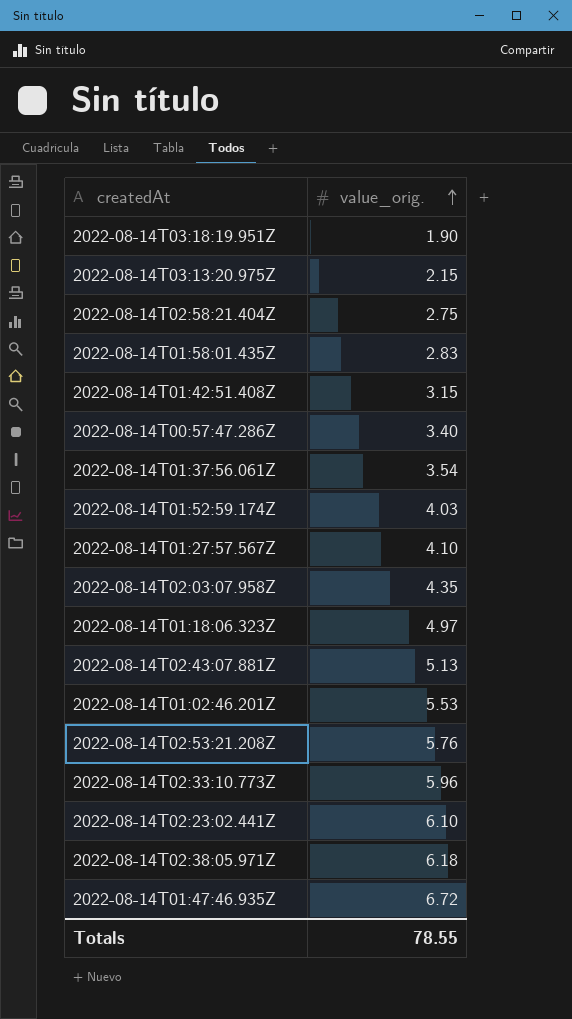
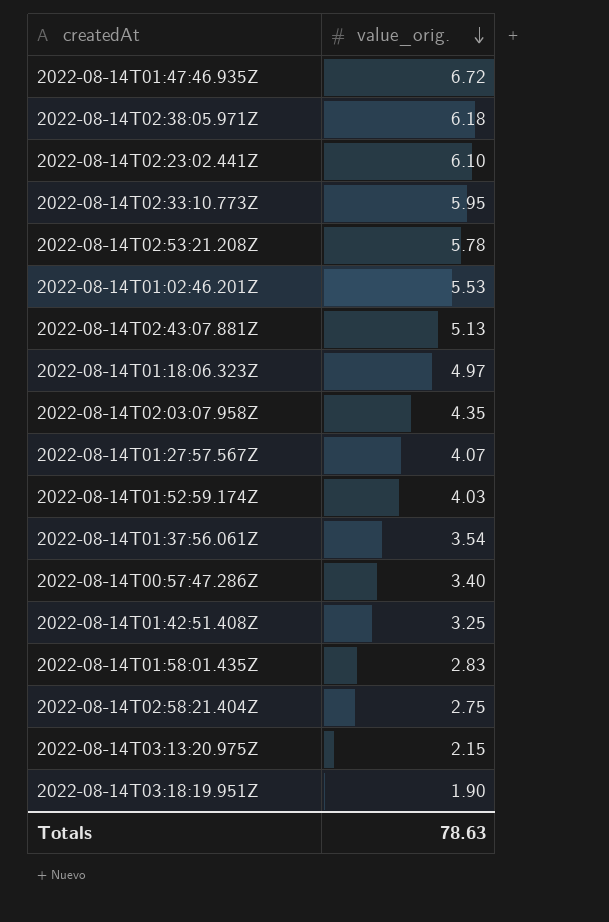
row order: value_orig. ascending -> value_orig. descending
2022-08-14T02:33:10.773Z | value_orig.: 5.96 -> 5.95
2022-08-14T02:53:21.208Z | value_orig.: 5.76 -> 5.78
2022-08-14T01:27:57.567Z | value_orig.: 4.10 -> 4.07
2022-08-14T01:42:51.408Z | value_orig.: 3.15 -> 3.25
Totals | value_orig.: 78.55 -> 78.63

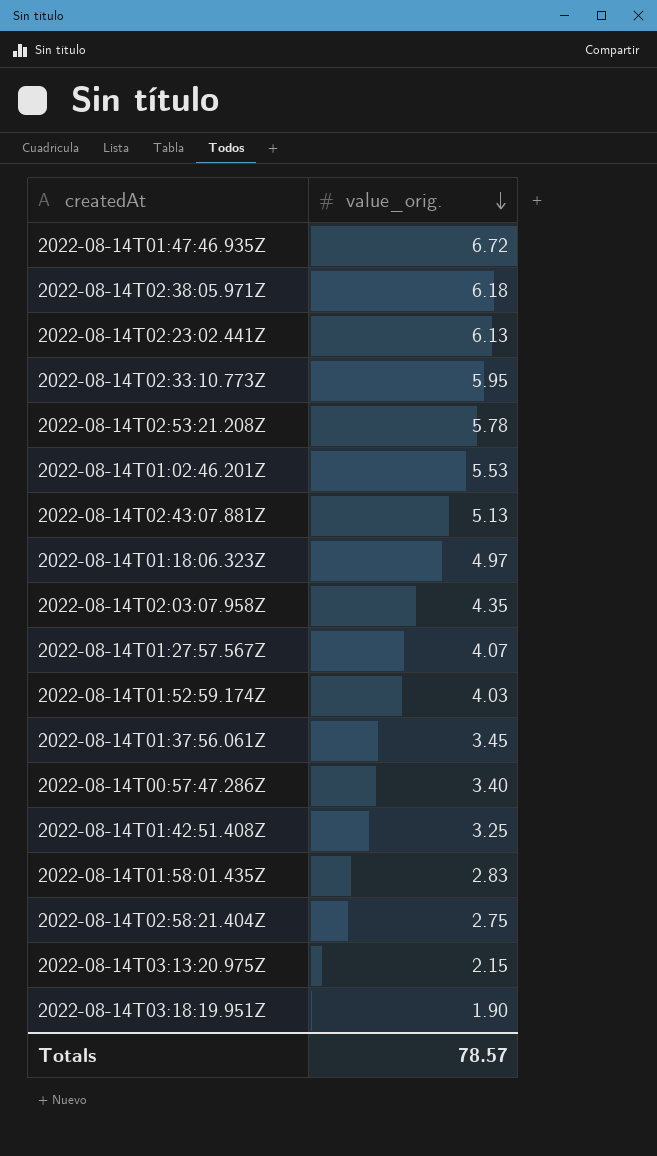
2022-08-14T02:23:02.441Z | value_orig.: 6.10 -> 6.13
2022-08-14T01:37:56.061Z | value_orig.: 3.54 -> 3.45
Totals | value_orig.: 78.63 -> 78.57

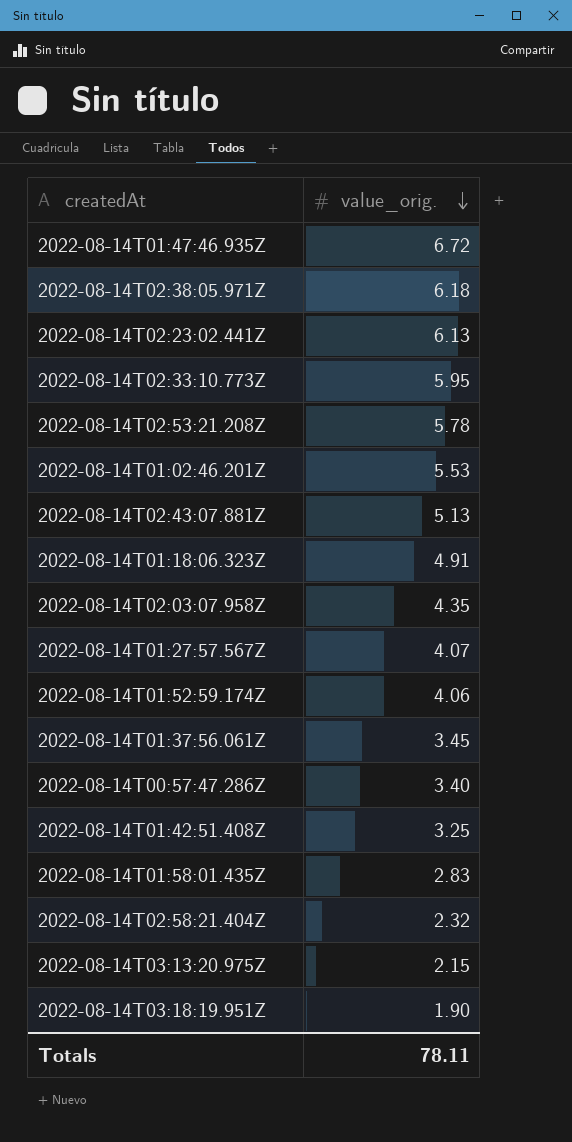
2022-08-14T01:18:06.323Z | value_orig.: 4.97 -> 4.91
2022-08-14T01:52:59.174Z | value_orig.: 4.03 -> 4.06
2022-08-14T02:58:21.404Z | value_orig.: 2.75 -> 2.32
Totals | value_orig.: 78.57 -> 78.11

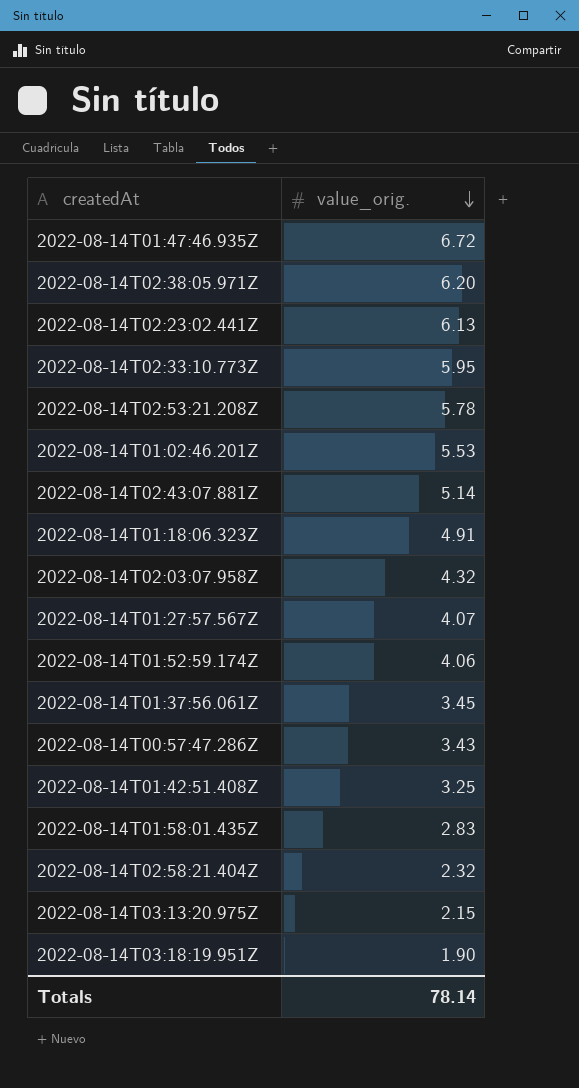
2022-08-14T02:38:05.971Z | value_orig.: 6.18 -> 6.20
2022-08-14T02:43:07.881Z | value_orig.: 5.13 -> 5.14
2022-08-14T02:03:07.958Z | value_orig.: 4.35 -> 4.32
2022-08-14T00:57:47.286Z | value_orig.: 3.40 -> 3.43
Totals | value_orig.: 78.11 -> 78.14

